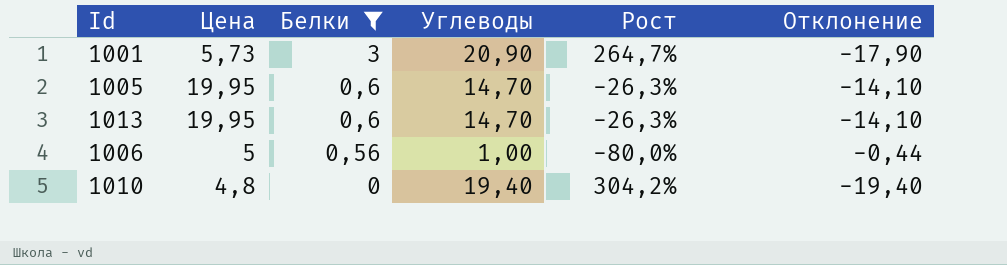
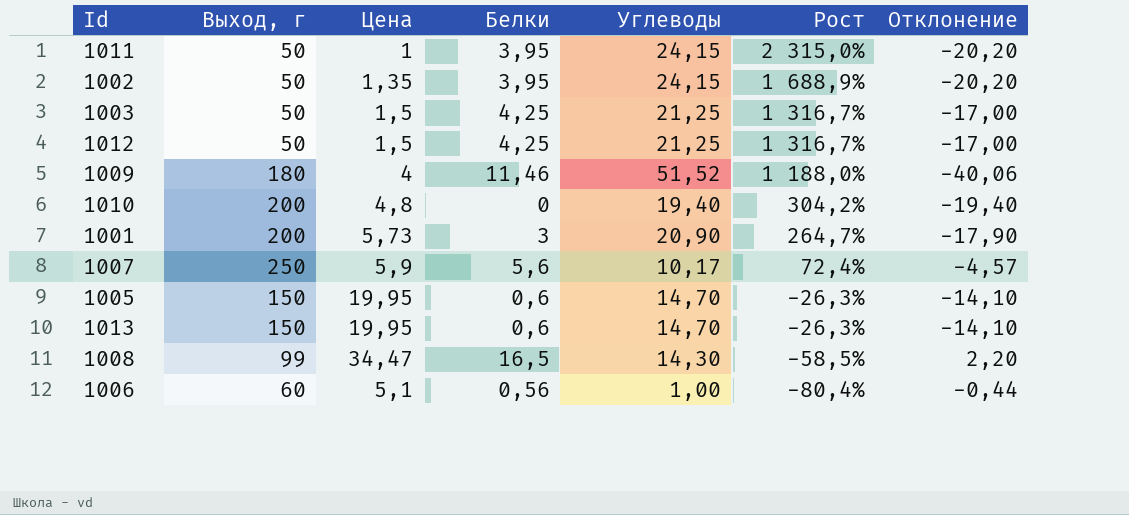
filter: Белки <= 3 -> none
row order: Белки descending -> Рост descending
column Выход, г | position: none -> 2
1006 | Цена: 5 -> 5,1
1006 | Рост: -80,0% -> -80,4%

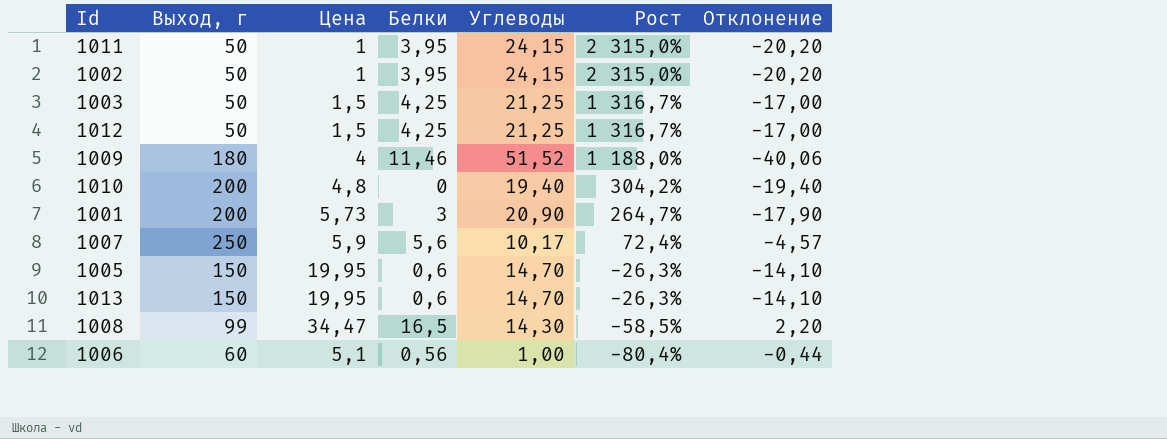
1002 | Цена: 1,35 -> 1
1002 | Рост: 1 688,9% -> 2 315,0%

